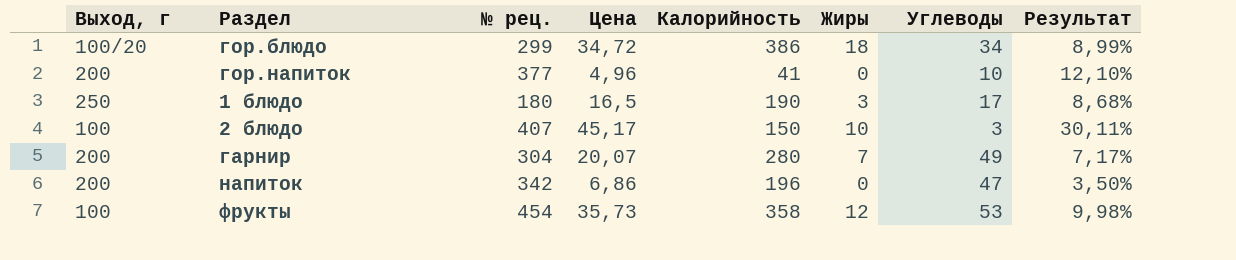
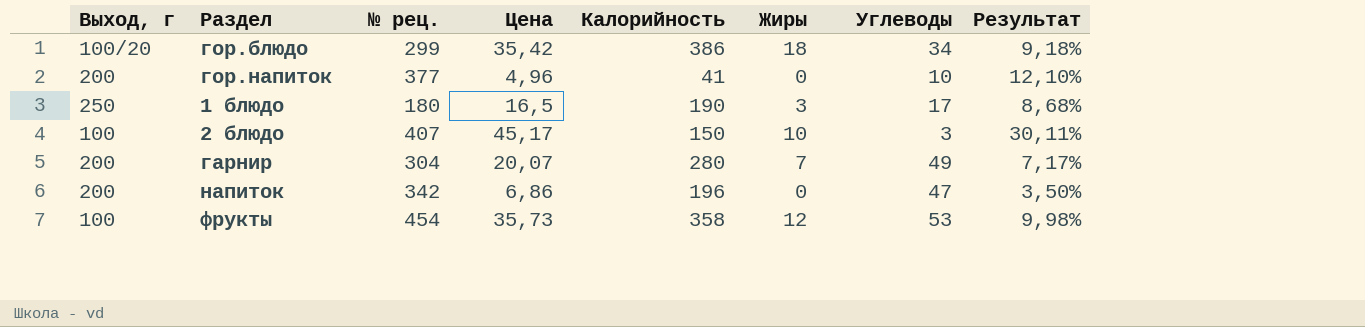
гор.блюдо | Цена: 34,72 -> 35,42
гор.блюдо | Результат: 8,99% -> 9,18%

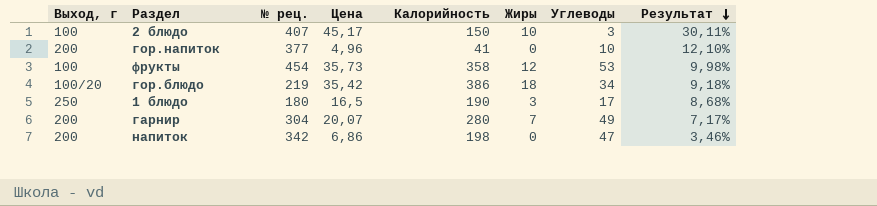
row order: none -> Результат descending
гор.блюдо | № рец.: 299 -> 219
напиток | Калорийность: 196 -> 198
напиток | Результат: 3,50% -> 3,46%

